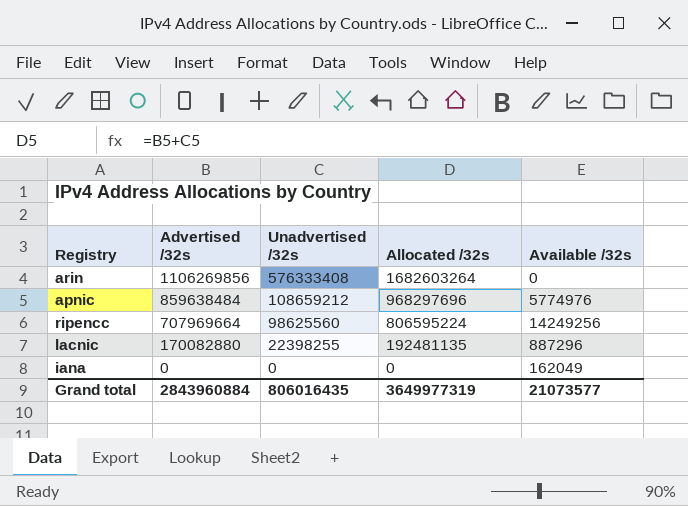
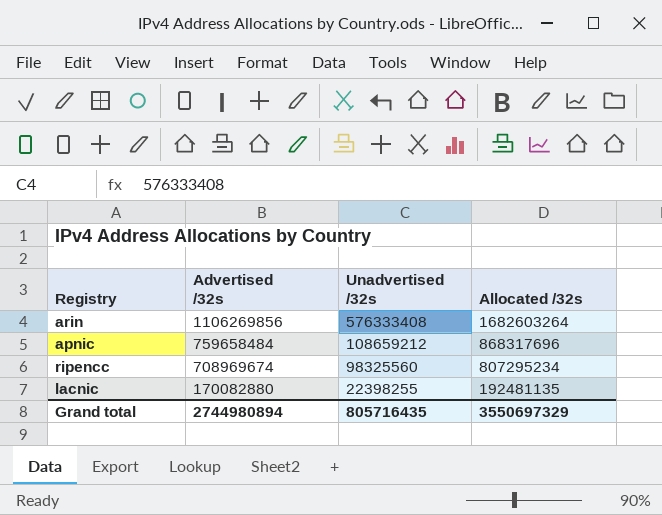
column Available /32s | position: 5 -> none
row iana: 0 | 0 | 0 | 162049 -> none
apnic | Advertised /32s: 859638484 -> 759658484
apnic | Allocated /32s: 968297696 -> 868317696
ripencc | Advertised /32s: 707969664 -> 708969674
ripencc | Unadvertised /32s: 98625560 -> 98325560
ripencc | Allocated /32s: 806595224 -> 807295234
Grand total | Advertised /32s: 2843960884 -> 2744980894
Grand total | Unadvertised /32s: 806016435 -> 805716435
Grand total | Allocated /32s: 3649977319 -> 3550697329

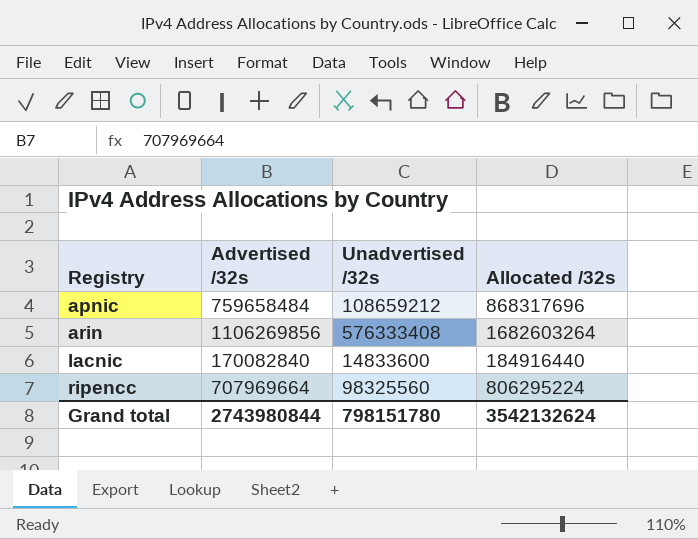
row order: Advertised /32s descending -> Registry ascending
lacnic | Advertised /32s: 170082880 -> 170082840
lacnic | Unadvertised /32s: 22398255 -> 14833600
lacnic | Allocated /32s: 192481135 -> 184916440
ripencc | Advertised /32s: 708969674 -> 707969664
ripencc | Allocated /32s: 807295234 -> 806295224
Grand total | Advertised /32s: 2744980894 -> 2743980844
Grand total | Unadvertised /32s: 805716435 -> 798151780
Grand total | Allocated /32s: 3550697329 -> 3542132624

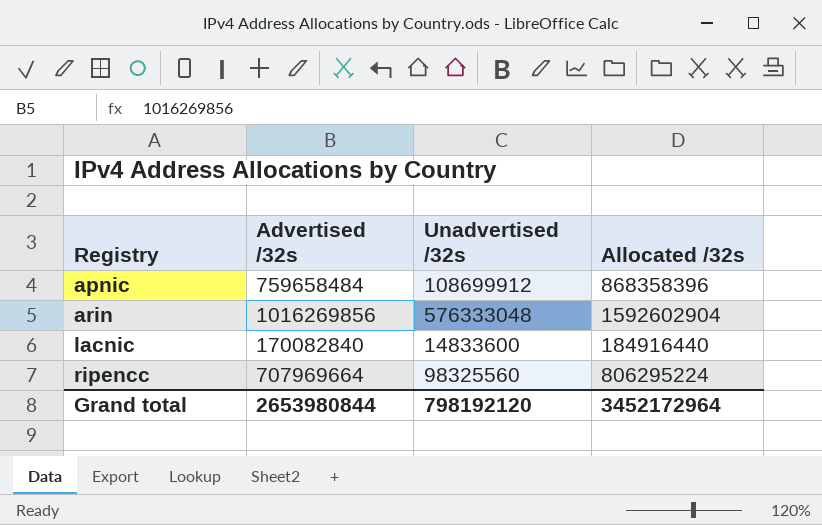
apnic | Unadvertised /32s: 108659212 -> 108699912
apnic | Allocated /32s: 868317696 -> 868358396
arin | Advertised /32s: 1106269856 -> 1016269856
arin | Unadvertised /32s: 576333408 -> 576333048
arin | Allocated /32s: 1682603264 -> 1592602904
Grand total | Advertised /32s: 2743980844 -> 2653980844
Grand total | Unadvertised /32s: 798151780 -> 798192120
Grand total | Allocated /32s: 3542132624 -> 3452172964

